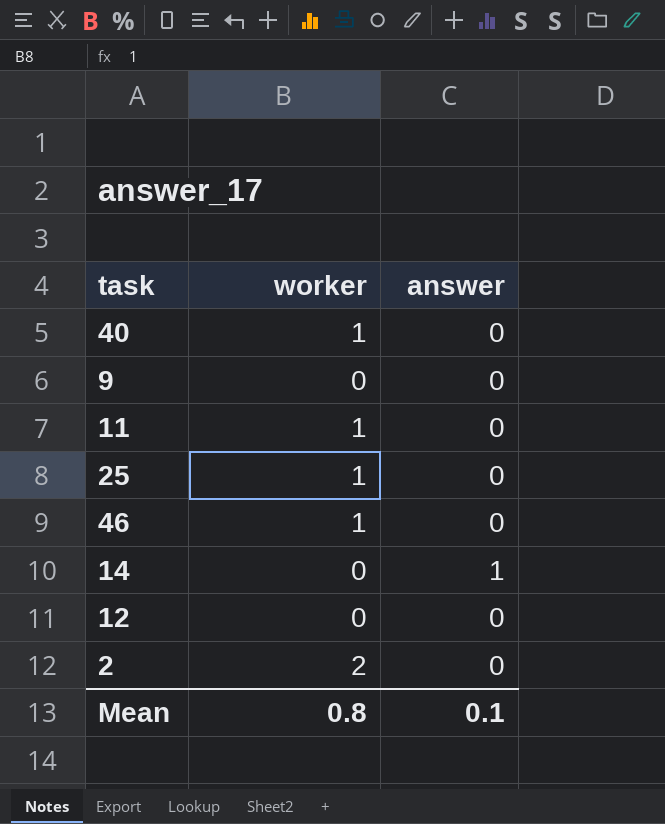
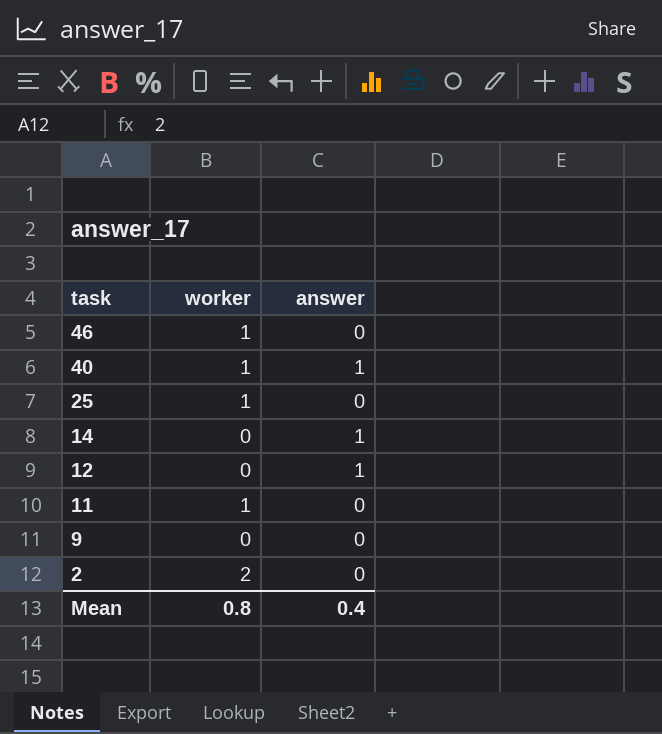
row order: none -> task descending
40 | answer: 0 -> 1
12 | answer: 0 -> 1
Mean | answer: 0.1 -> 0.4

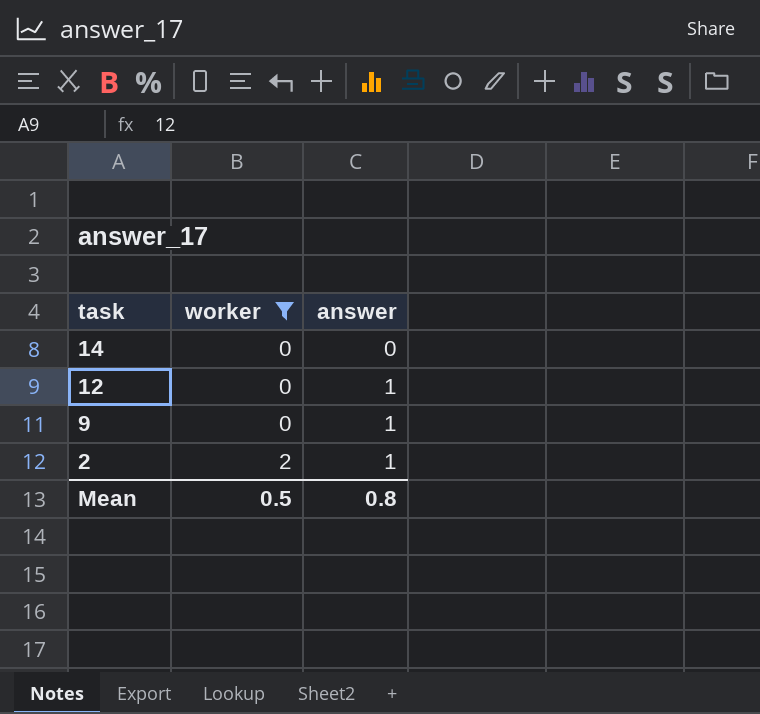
filter: none -> worker != 1
14 | answer: 1 -> 0
9 | answer: 0 -> 1
2 | answer: 0 -> 1
Mean | worker: 0.8 -> 0.5
Mean | answer: 0.4 -> 0.8

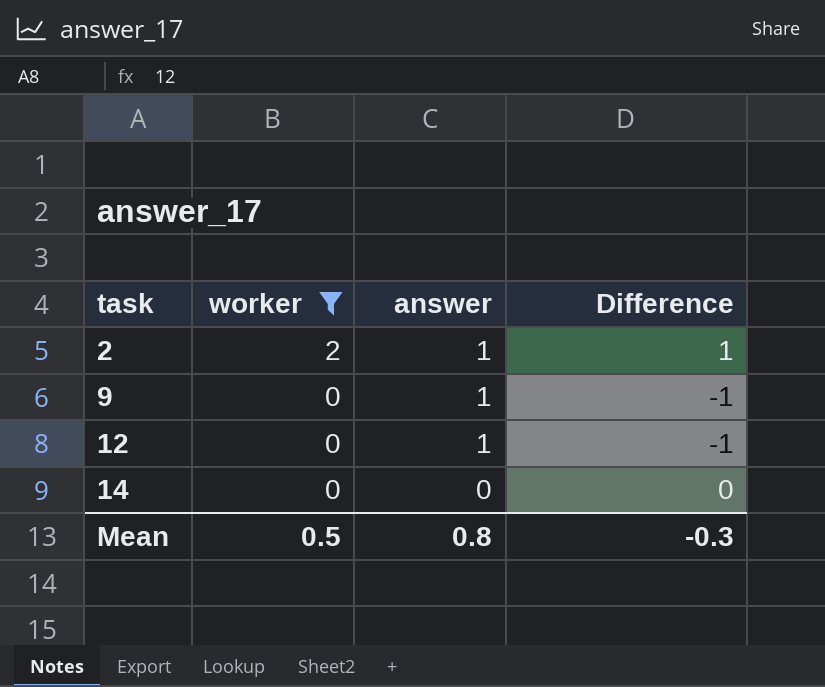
row order: task descending -> task ascending
column Difference | formula: none -> [worker] - [answer]

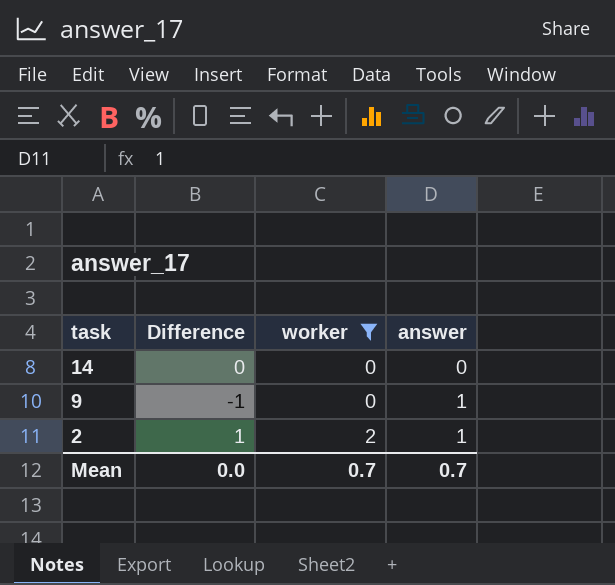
row order: task ascending -> task descending
column Difference | position: 4 -> 2
row 12: 0 | 1 | -1 -> none
Mean | Difference: -0.3 -> 0.0
Mean | worker: 0.5 -> 0.7
Mean | answer: 0.8 -> 0.7

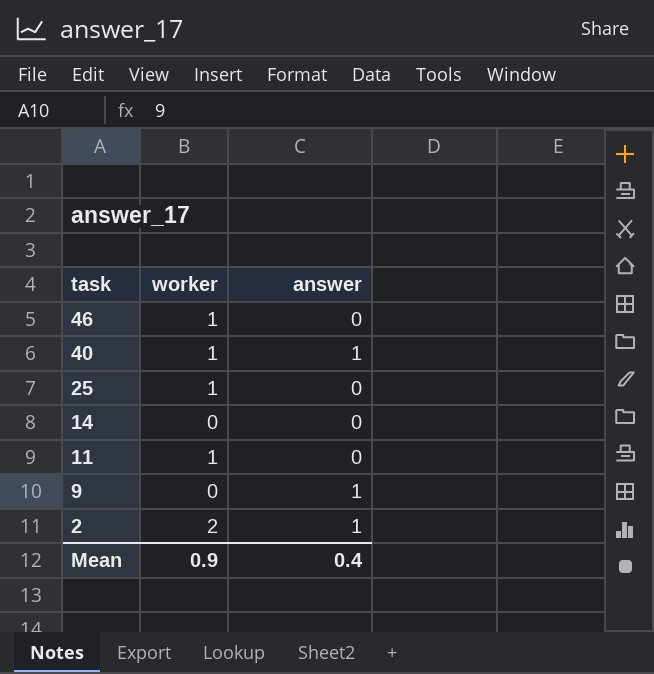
filter: worker != 1 -> none
column Difference | formula: [worker] - [answer] -> none
Mean | worker: 0.7 -> 0.9
Mean | answer: 0.7 -> 0.4

